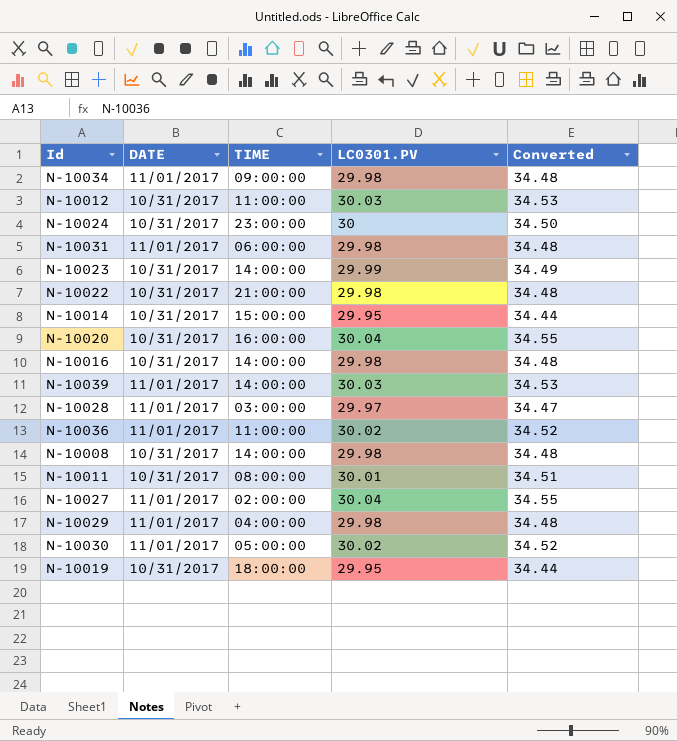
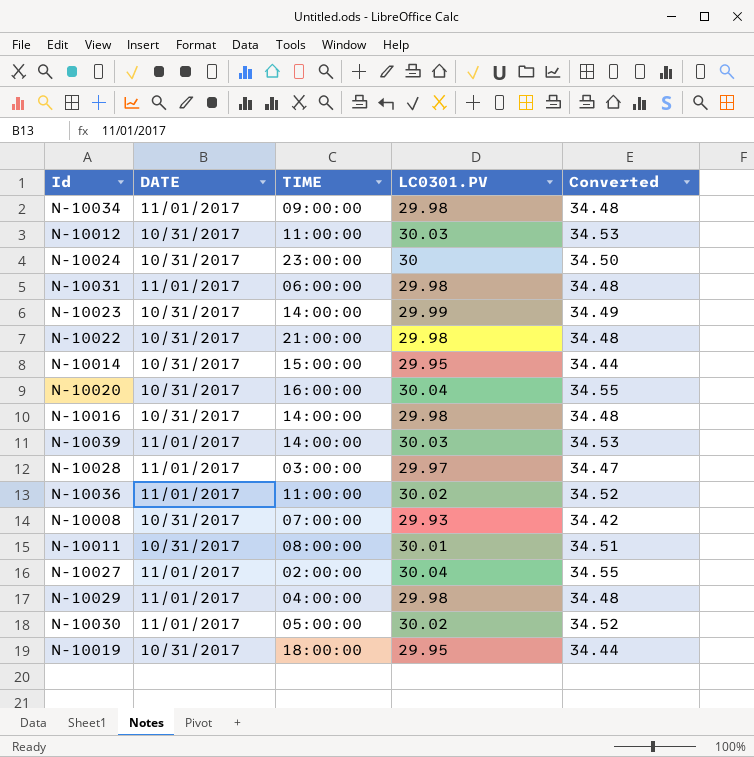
N-10008 | TIME: 14:00:00 -> 07:00:00
N-10008 | LC0301.PV: 29.98 -> 29.93
N-10008 | Converted: 34.48 -> 34.42

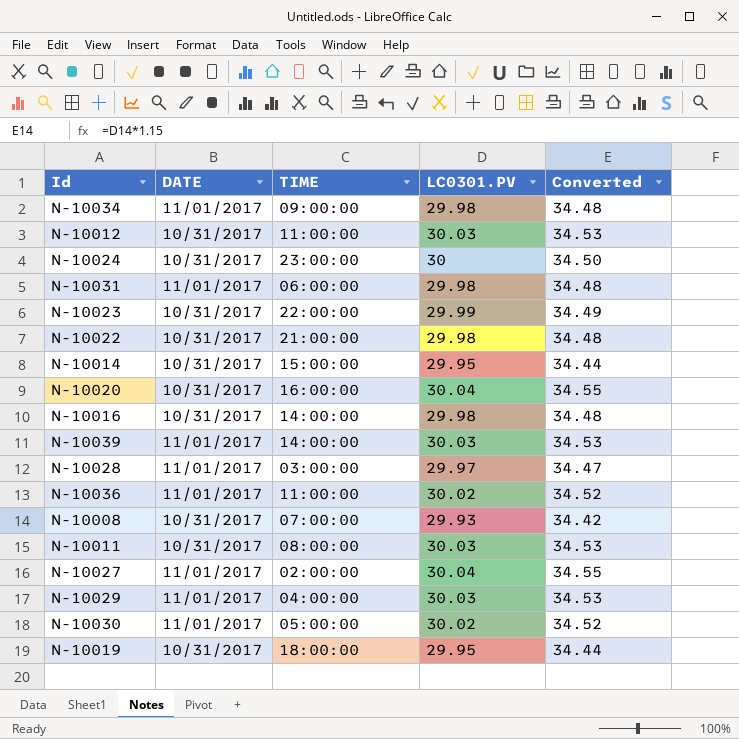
N-10023 | TIME: 14:00:00 -> 22:00:00
N-10011 | LC0301.PV: 30.01 -> 30.03
N-10011 | Converted: 34.51 -> 34.53
N-10029 | LC0301.PV: 29.98 -> 30.03
N-10029 | Converted: 34.48 -> 34.53

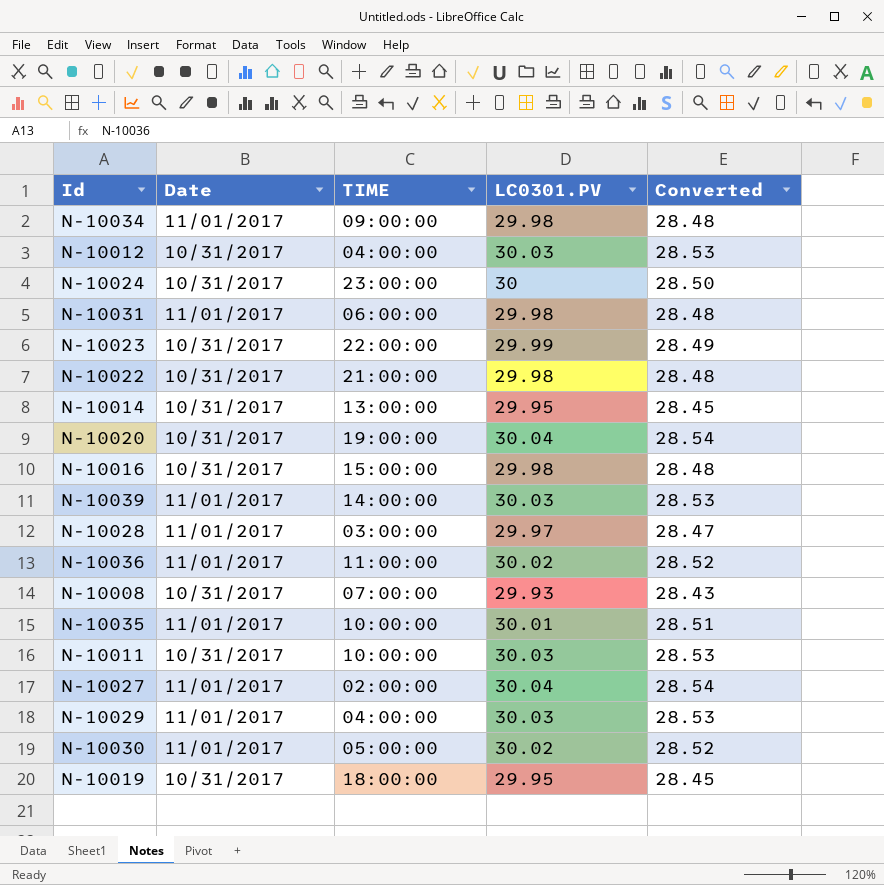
column name: DATE -> Date
column Converted | formula: [LC0301.PV] * 1.15 -> [LC0301.PV] * 0.95
N-10012 | TIME: 11:00:00 -> 04:00:00
N-10014 | TIME: 15:00:00 -> 13:00:00
N-10020 | TIME: 16:00:00 -> 19:00:00
N-10016 | TIME: 14:00:00 -> 15:00:00
row N-10035: none -> 11/01/2017 | 10:00:00 | 30.01 | 28.51
N-10011 | TIME: 08:00:00 -> 10:00:00

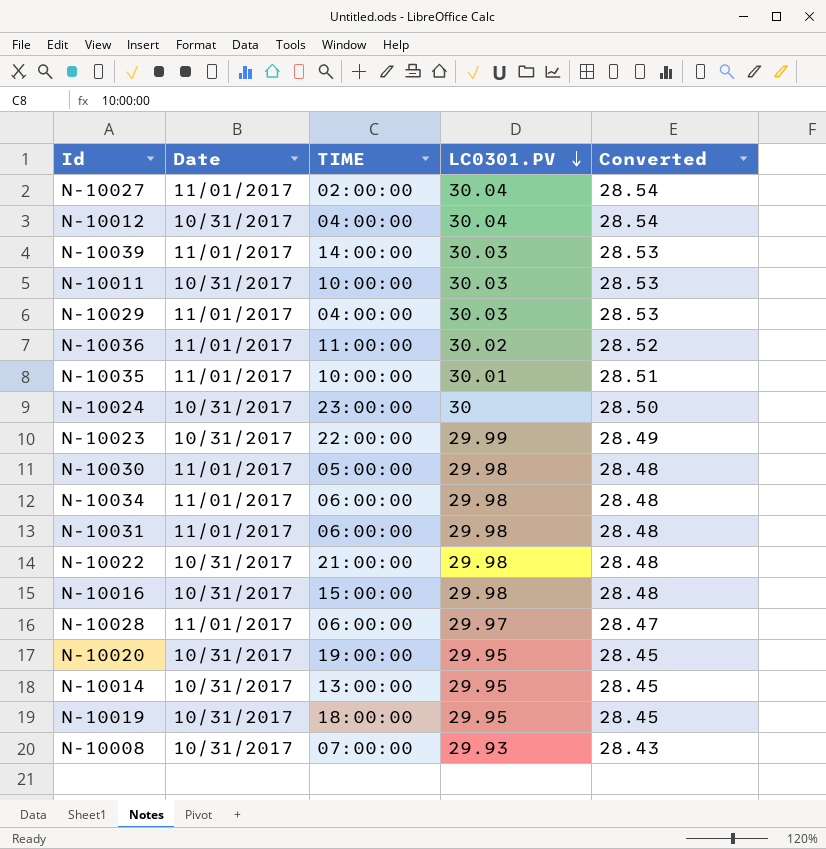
row order: none -> LC0301.PV descending
N-10012 | LC0301.PV: 30.03 -> 30.04
N-10012 | Converted: 28.53 -> 28.54
N-10030 | LC0301.PV: 30.02 -> 29.98
N-10030 | Converted: 28.52 -> 28.48
N-10034 | TIME: 09:00:00 -> 06:00:00
N-10028 | TIME: 03:00:00 -> 06:00:00
N-10020 | LC0301.PV: 30.04 -> 29.95
N-10020 | Converted: 28.54 -> 28.45

